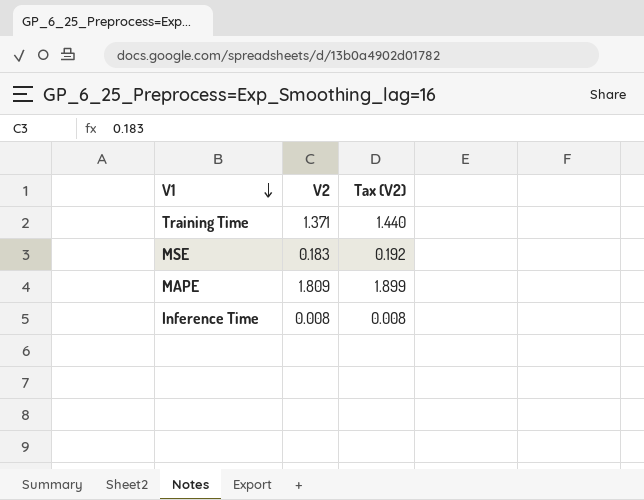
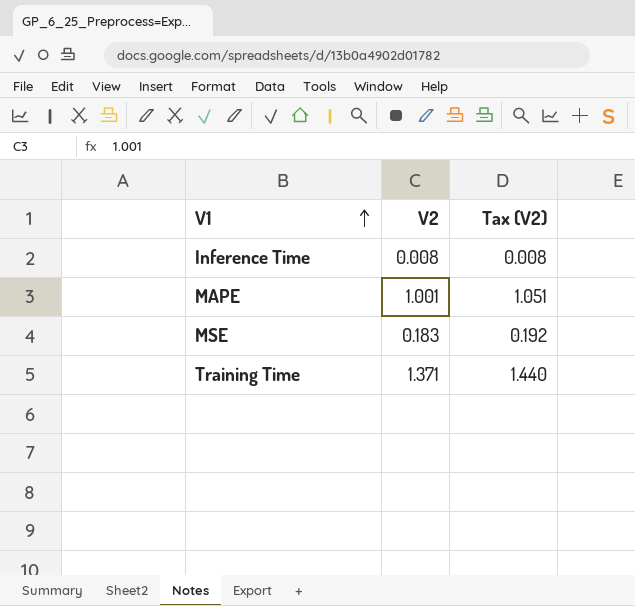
row order: V1 descending -> V1 ascending
MAPE | V2: 1.809 -> 1.001
MAPE | Tax (V2): 1.899 -> 1.051

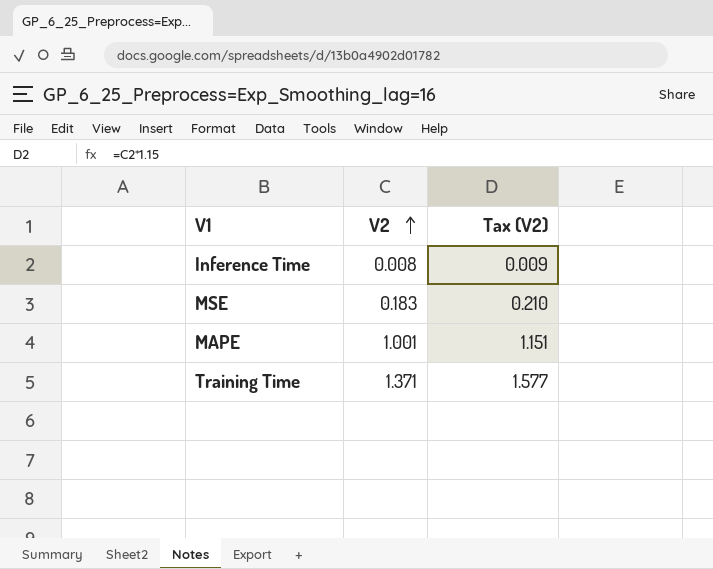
row order: V1 ascending -> V2 ascending
column Tax (V2) | formula: [V2] * 1.05 -> [V2] * 1.15

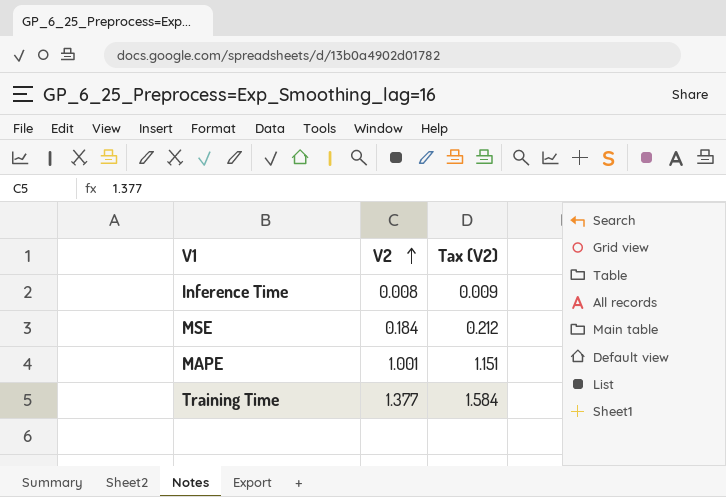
MSE | V2: 0.183 -> 0.184
MSE | Tax (V2): 0.210 -> 0.212
Training Time | V2: 1.371 -> 1.377
Training Time | Tax (V2): 1.577 -> 1.584

